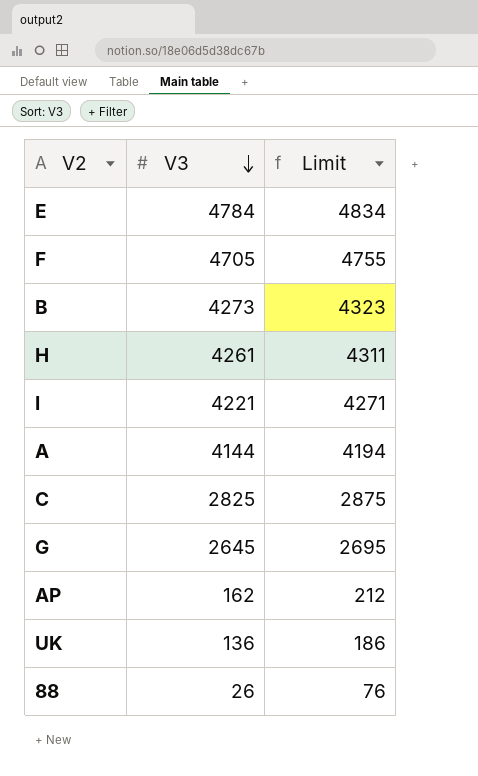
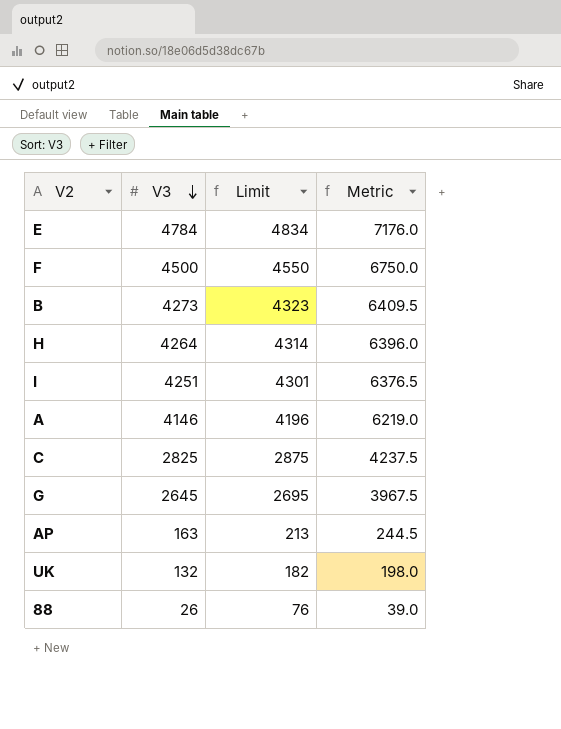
column Metric | formula: none -> [V3] * 1.5
F | V3: 4705 -> 4500
F | Limit: 4755 -> 4550
H | V3: 4261 -> 4264
H | Limit: 4311 -> 4314
I | V3: 4221 -> 4251
I | Limit: 4271 -> 4301
A | V3: 4144 -> 4146
A | Limit: 4194 -> 4196
AP | V3: 162 -> 163
AP | Limit: 212 -> 213
UK | V3: 136 -> 132
UK | Limit: 186 -> 182

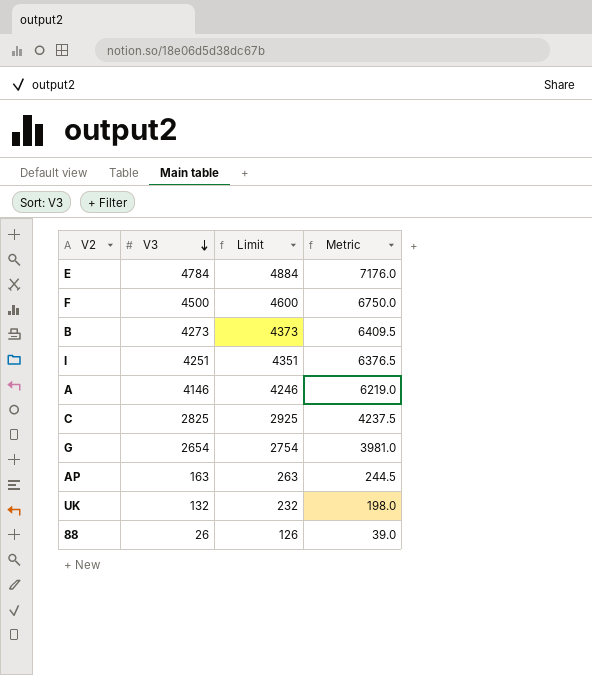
column Limit | formula: [V3] + 50 -> [V3] + 100
row H: 4264 | 4314 | 6396.0 -> none
G | V3: 2645 -> 2654
G | Metric: 3967.5 -> 3981.0

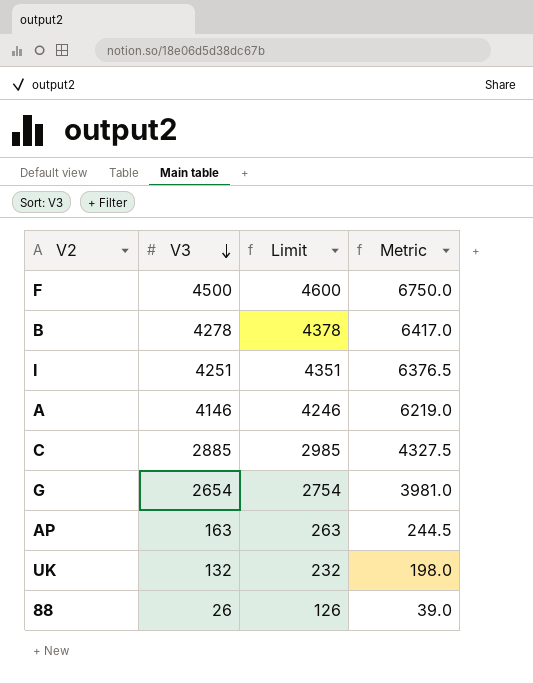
row E: 4784 | 4884 | 7176.0 -> none
B | V3: 4273 -> 4278
B | Limit: 4373 -> 4378
B | Metric: 6409.5 -> 6417.0
C | V3: 2825 -> 2885
C | Limit: 2925 -> 2985
C | Metric: 4237.5 -> 4327.5

